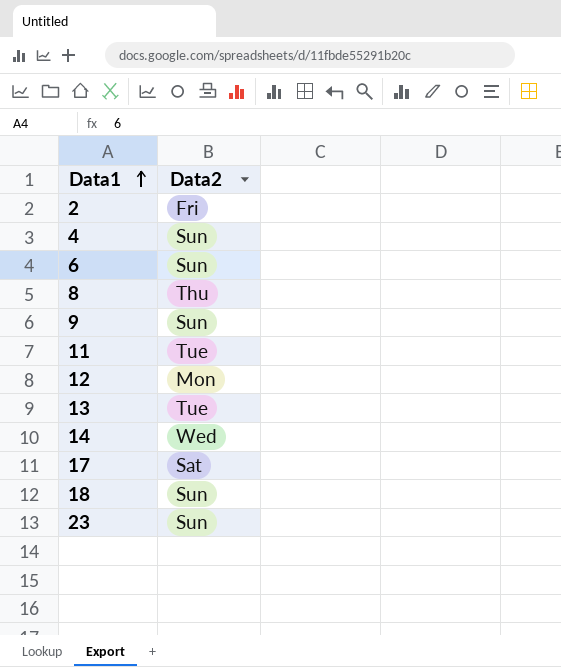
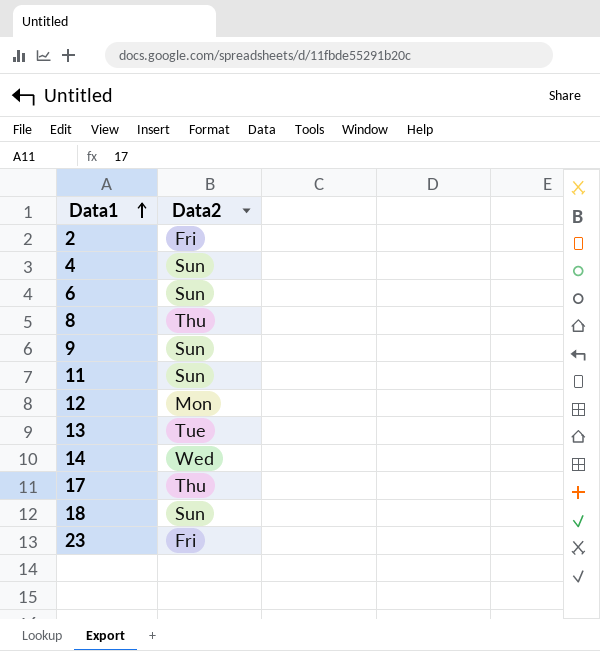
11 | Data2: Tue -> Sun
17 | Data2: Sat -> Thu
23 | Data2: Sun -> Fri

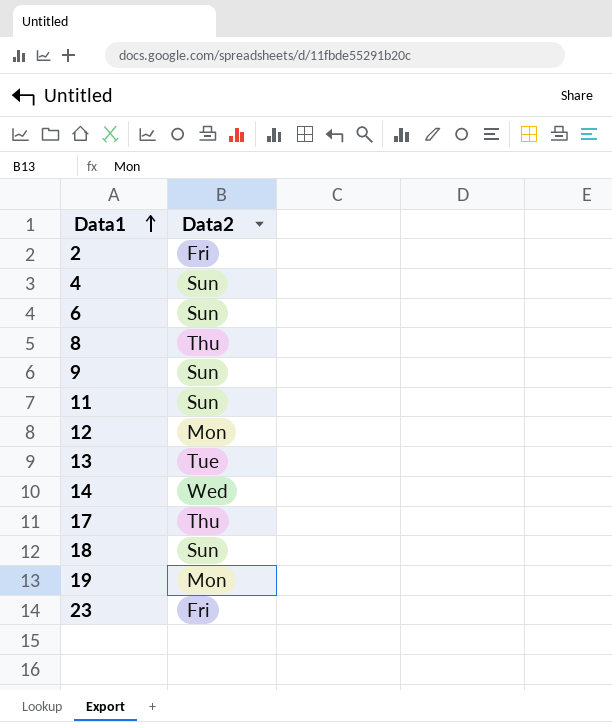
row 19: none -> Mon

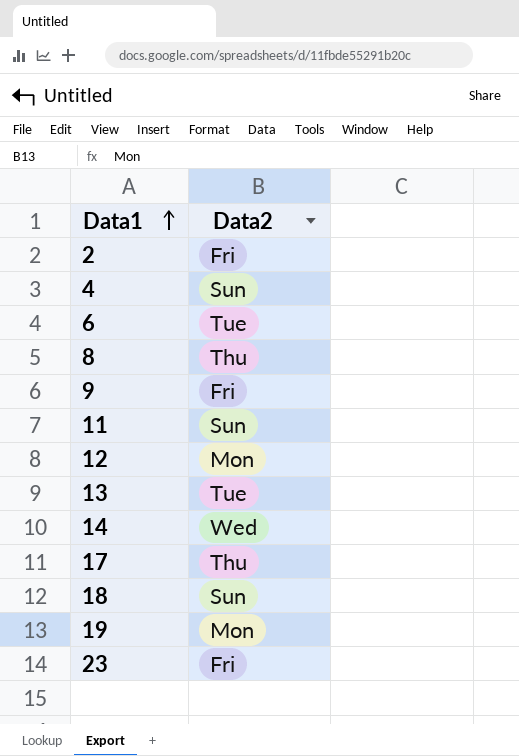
6 | Data2: Sun -> Tue
9 | Data2: Sun -> Fri

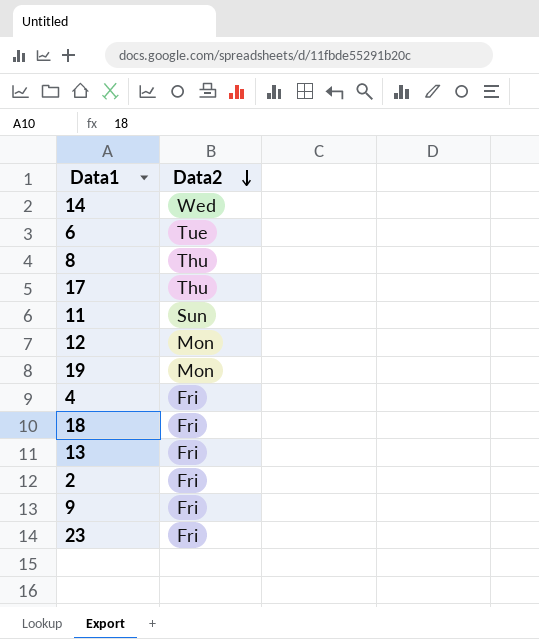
row order: Data1 ascending -> Data2 descending
4 | Data2: Sun -> Fri
18 | Data2: Sun -> Fri
13 | Data2: Tue -> Fri

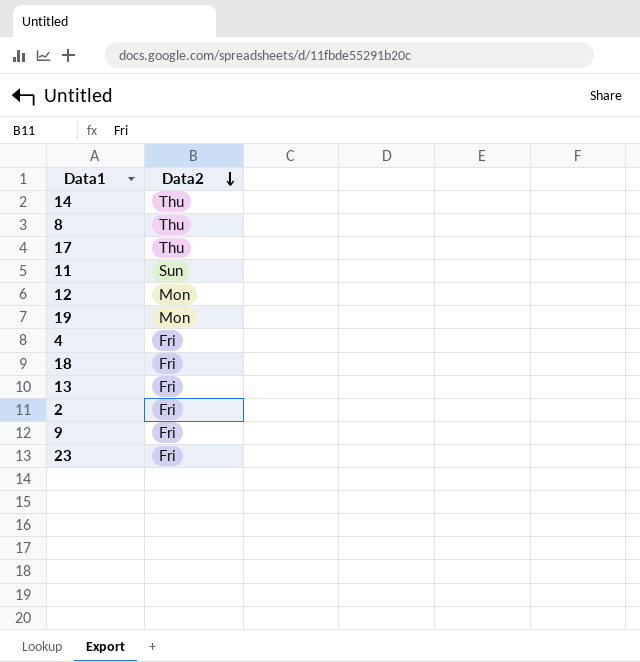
row 6: Tue -> none
14 | Data2: Wed -> Thu

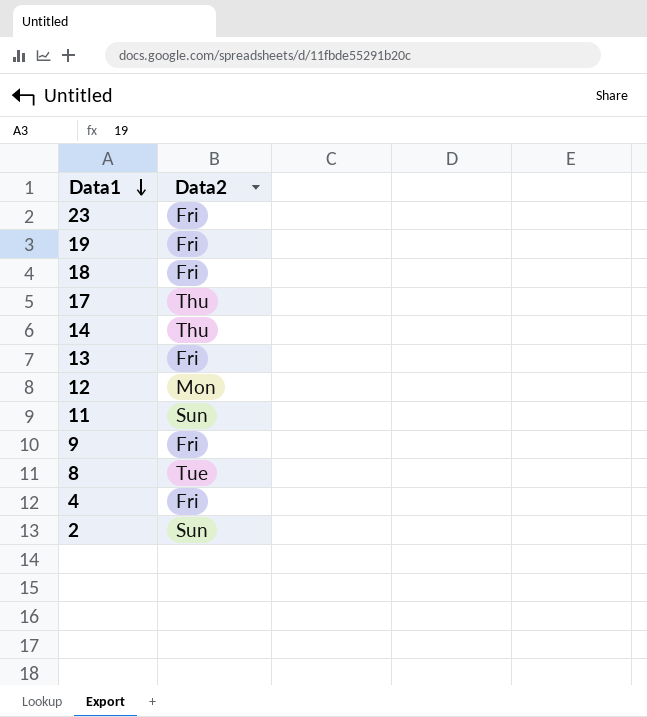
row order: Data2 descending -> Data1 descending
19 | Data2: Mon -> Fri
8 | Data2: Thu -> Tue
2 | Data2: Fri -> Sun

